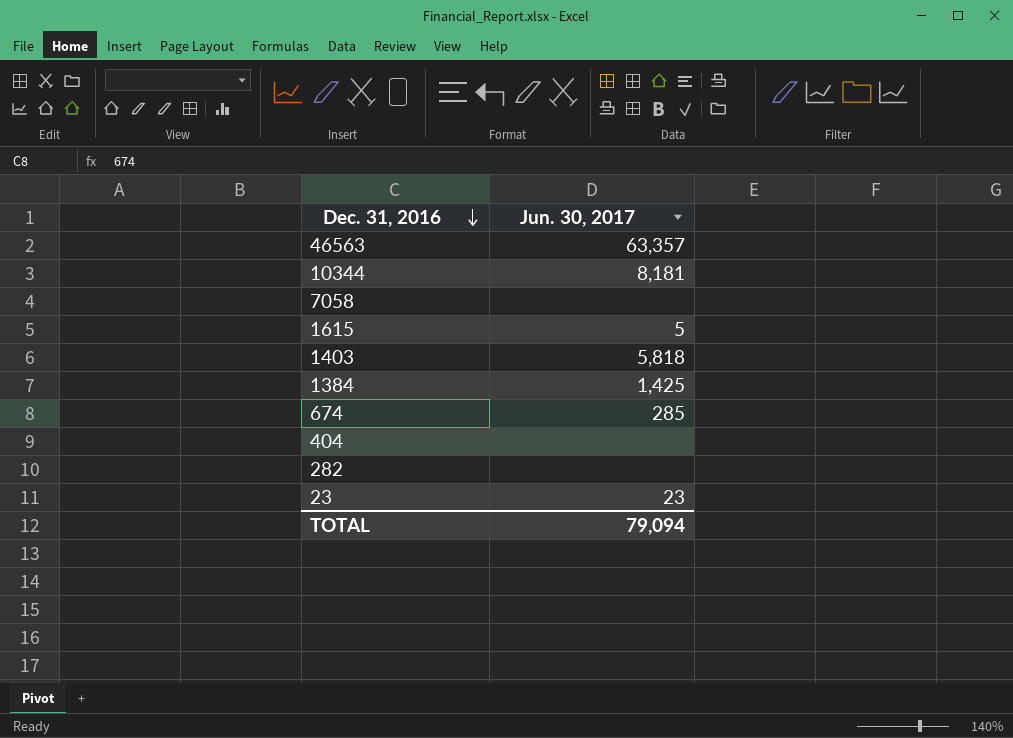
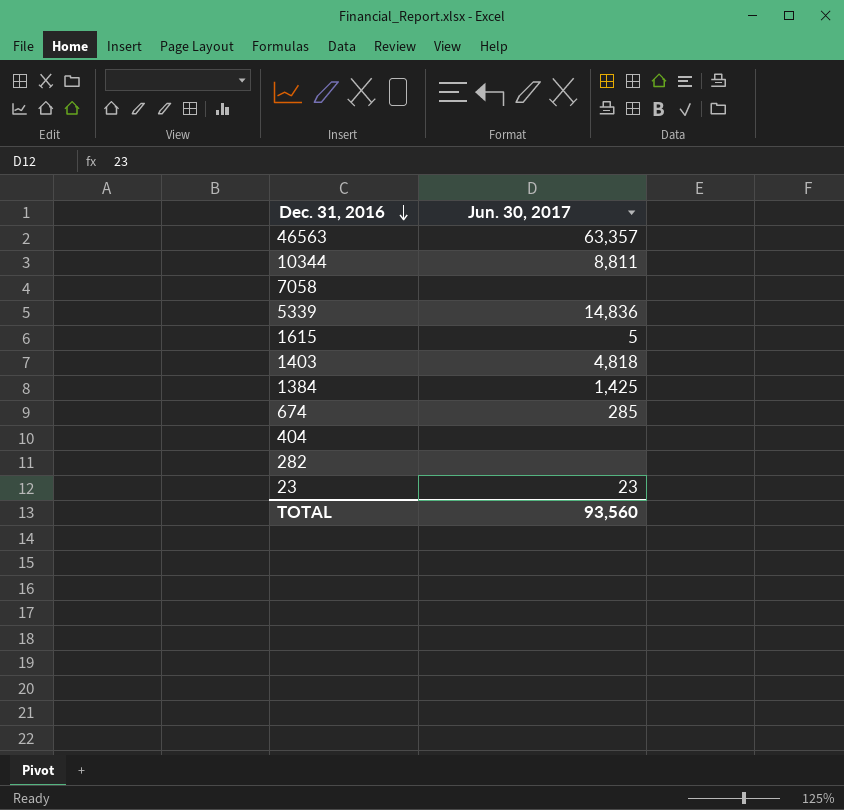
10344 | Jun. 30, 2017: 8,181 -> 8,811
row 5339: none -> 14,836
1403 | Jun. 30, 2017: 5,818 -> 4,818
TOTAL | Jun. 30, 2017: 79,094 -> 93,560

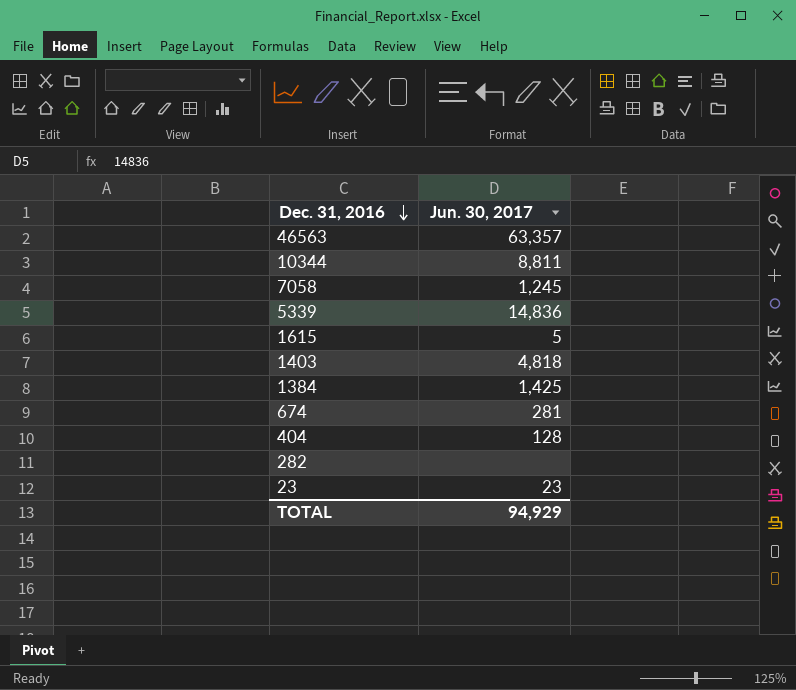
7058 | Jun. 30, 2017: none -> 1,245
674 | Jun. 30, 2017: 285 -> 281
404 | Jun. 30, 2017: none -> 128
TOTAL | Jun. 30, 2017: 93,560 -> 94,929

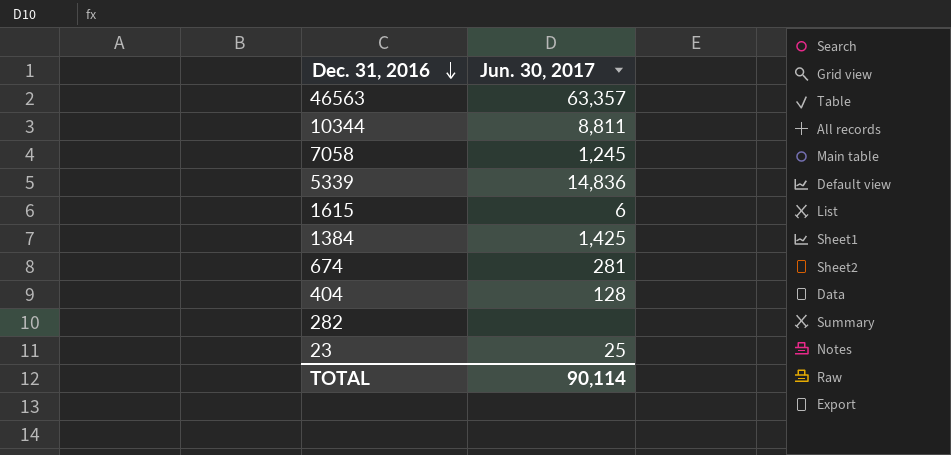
row 1403: 4,818 -> none
1615 | Jun. 30, 2017: 5 -> 6
23 | Jun. 30, 2017: 23 -> 25
TOTAL | Jun. 30, 2017: 94,929 -> 90,114

